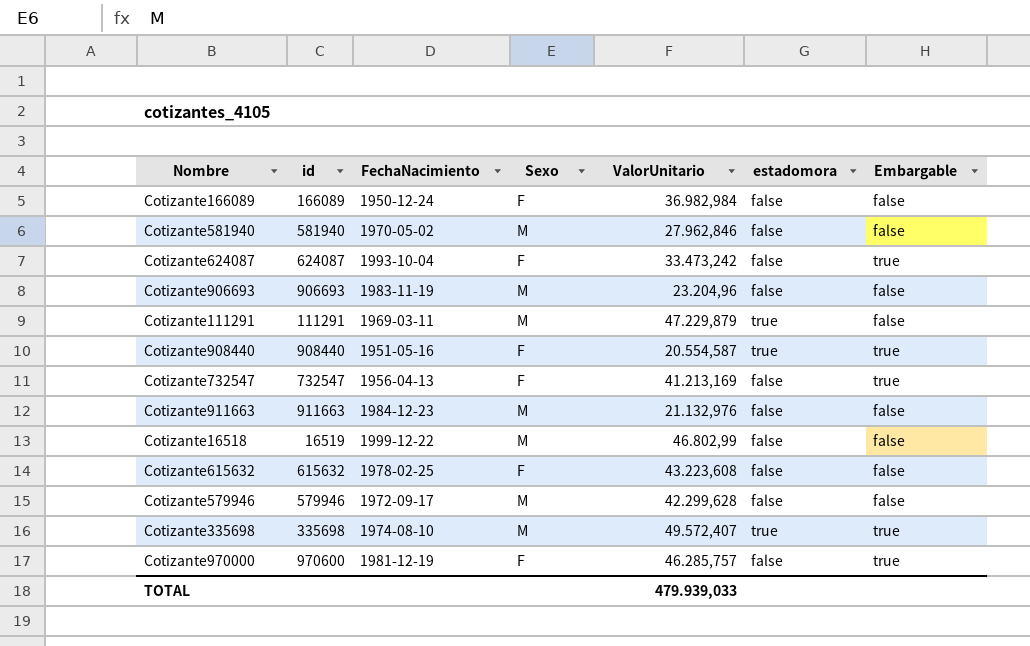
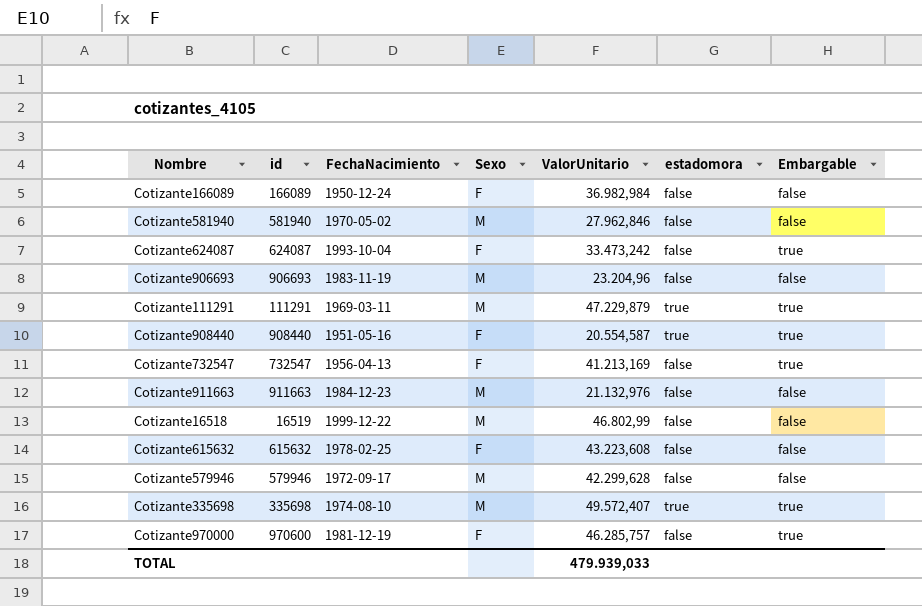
Cotizante111291 | Embargable: false -> true

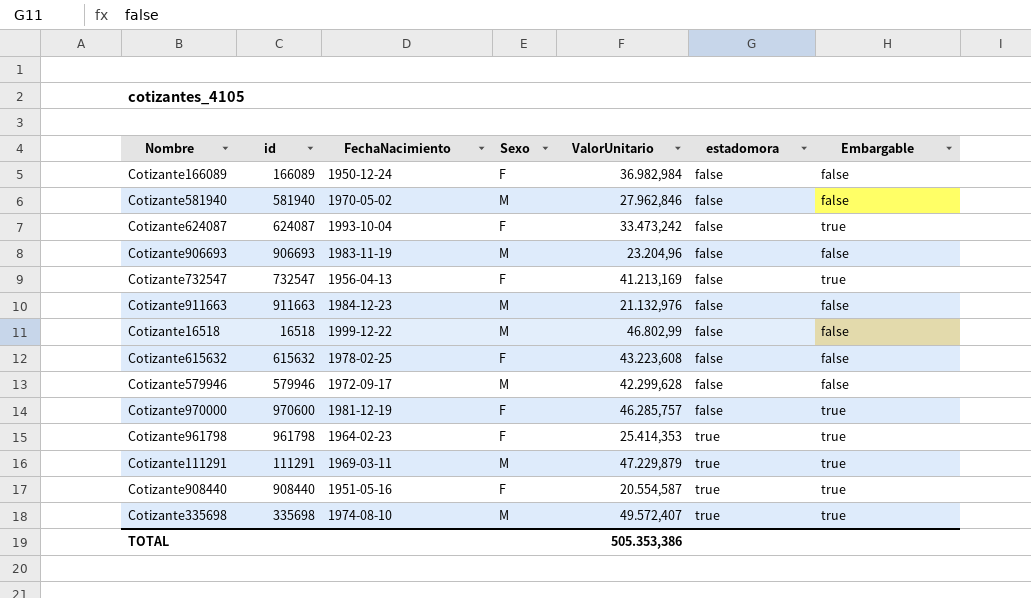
row order: none -> estadomora ascending
Cotizante16518 | id: 16519 -> 16518
row Cotizante961798: none -> 961798 | 1964-02-23 | F | 25.414,353 | true | true
TOTAL | ValorUnitario: 479.939,033 -> 505.353,386

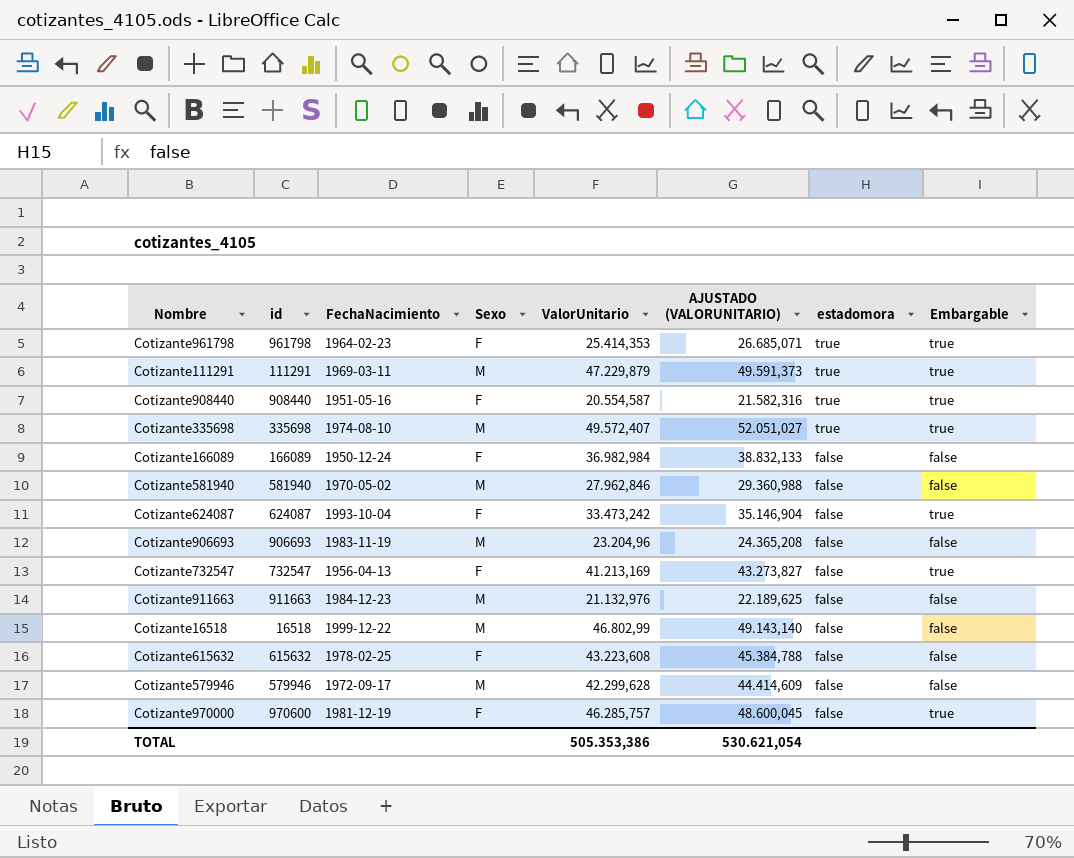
row order: estadomora ascending -> estadomora descending
column AJUSTADO (VALORUNITARIO) | formula: none -> [ValorUnitario] * 1,05

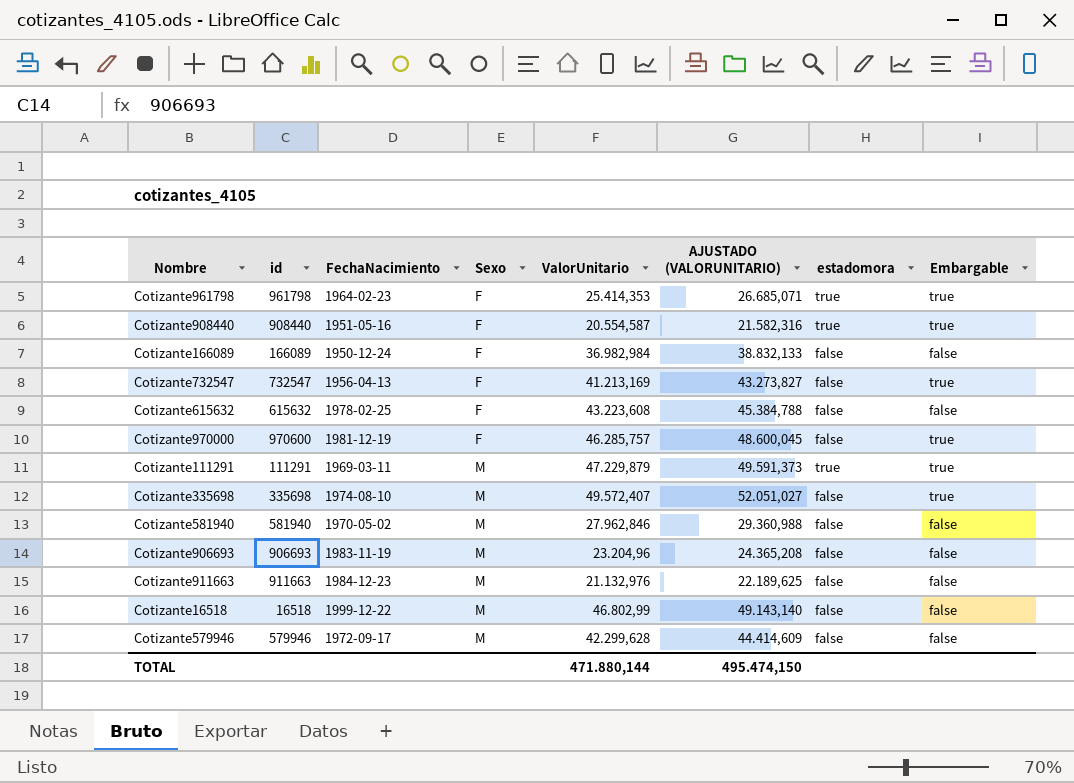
row order: estadomora descending -> Sexo ascending
row Cotizante624087: 624087 | 1993-10-04 | F | 33.473,242 | 35.146,904 | false | true -> none
Cotizante335698 | estadomora: true -> false
TOTAL | ValorUnitario: 505.353,386 -> 471.880,144
TOTAL | AJUSTADO (VALORUNITARIO): 530.621,054 -> 495.474,150

